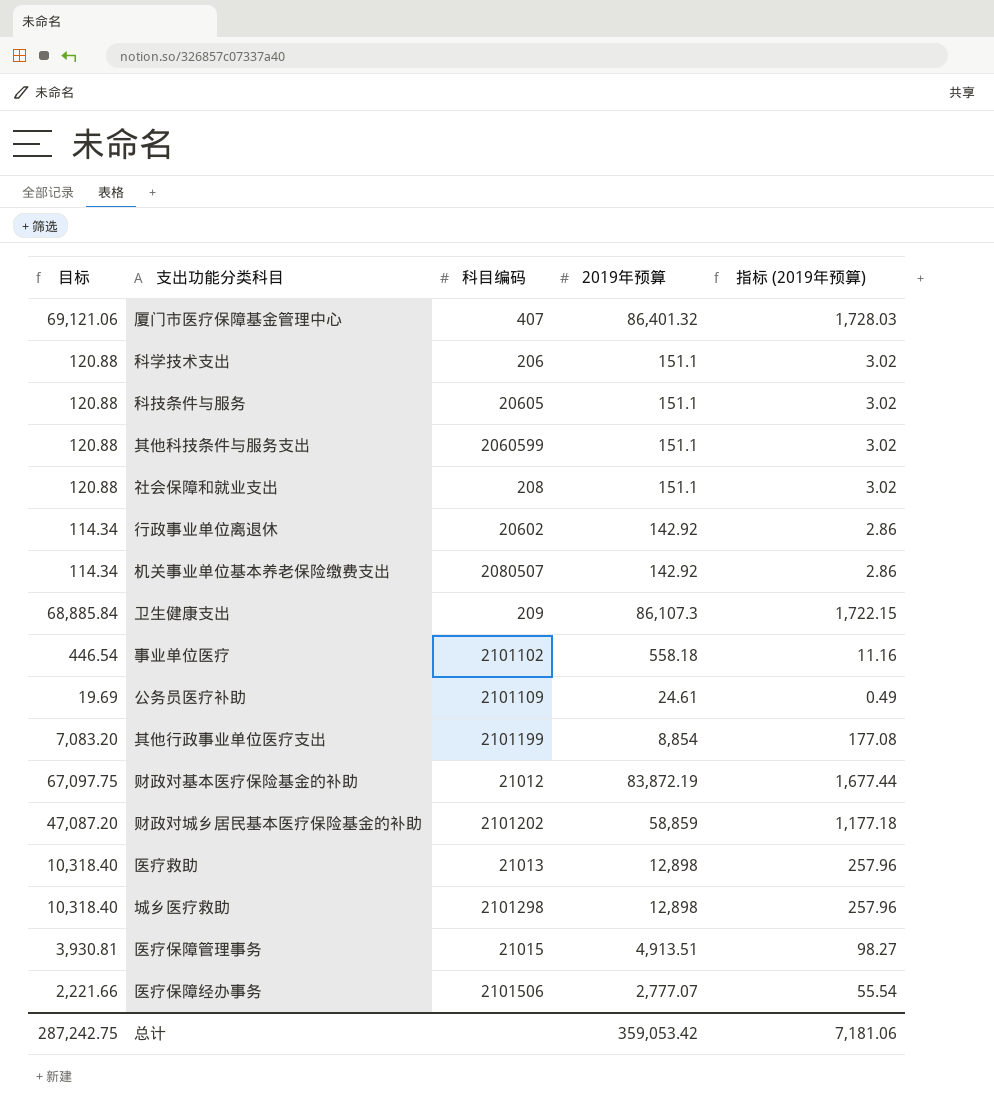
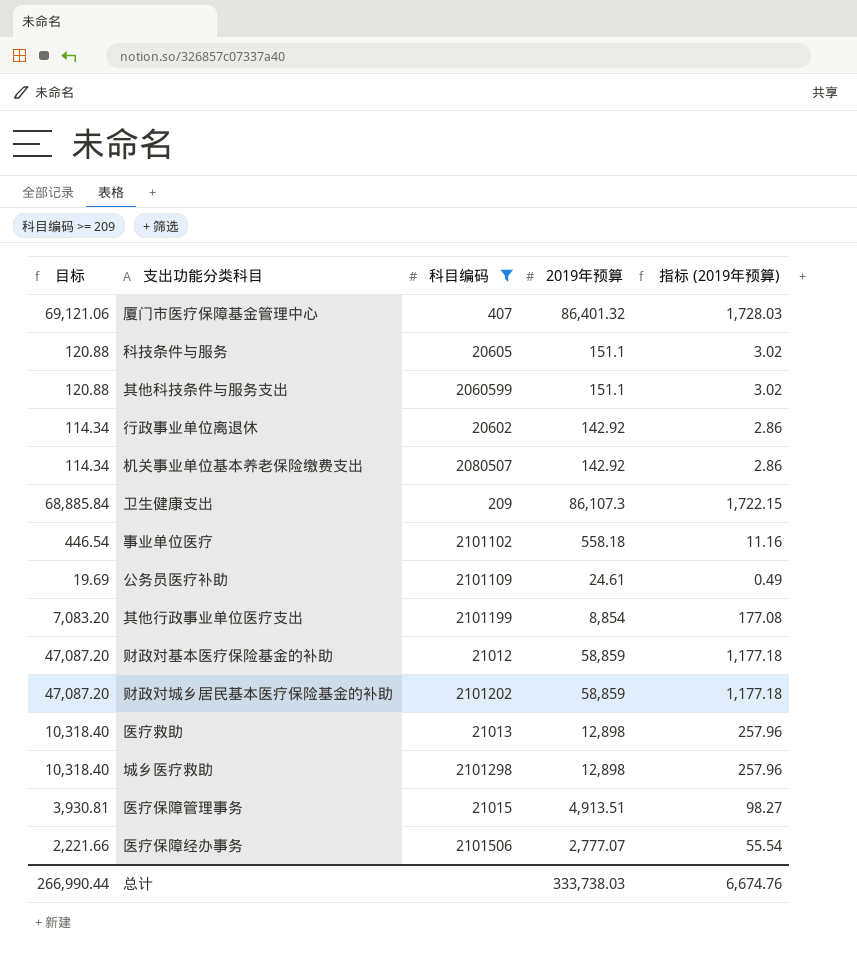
filter: none -> 科目编码 >= 209
财政对基本医疗保险基金的补助 | 目标: 67,097.75 -> 47,087.20
财政对基本医疗保险基金的补助 | 2019年预算: 83,872.19 -> 58,859
财政对基本医疗保险基金的补助 | 指标 (2019年预算): 1,677.44 -> 1,177.18
总计 | 目标: 287,242.75 -> 266,990.44
总计 | 2019年预算: 359,053.42 -> 333,738.03
总计 | 指标 (2019年预算): 7,181.06 -> 6,674.76

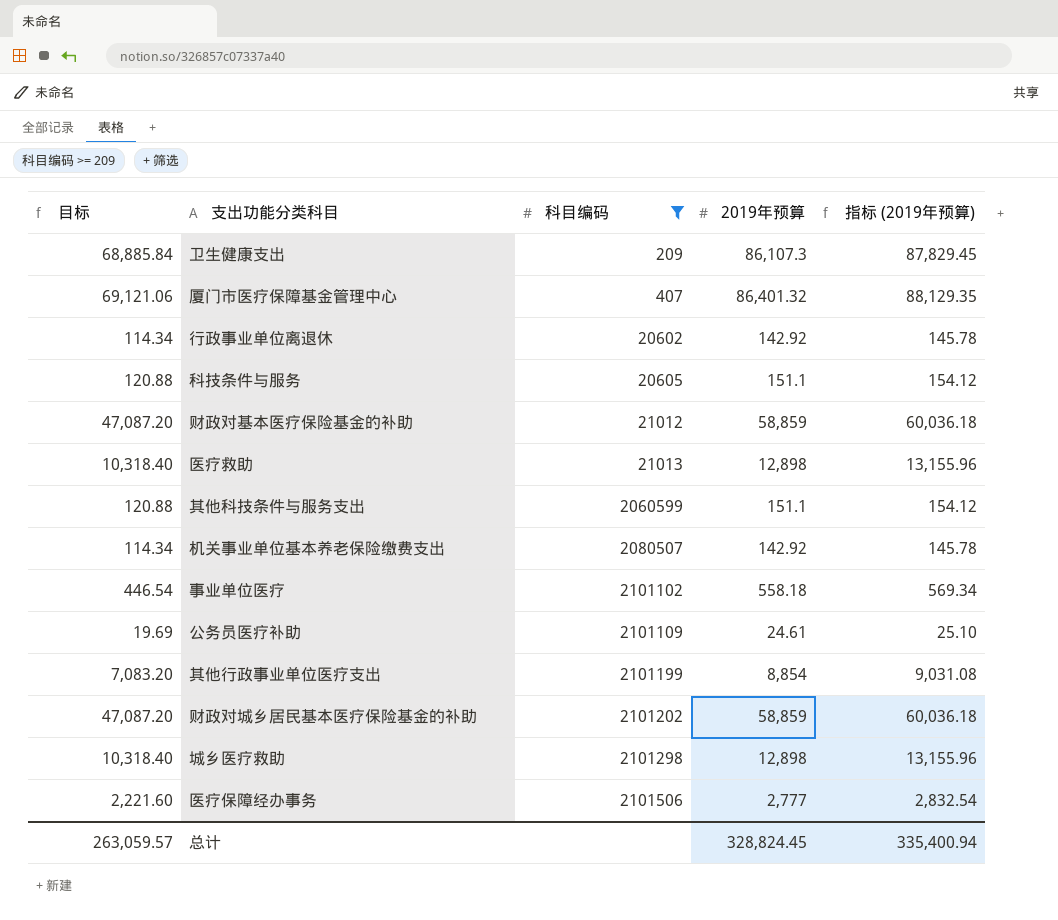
row order: none -> 科目编码 ascending
column 指标 (2019年预算) | formula: [2019年预算] * 0.02 -> [2019年预算] * 1.02
row 医疗保障管理事务: 3,930.81 | 21015 | 4,913.51 | 98.27 -> none
医疗保障经办事务 | 目标: 2,221.66 -> 2,221.60
医疗保障经办事务 | 2019年预算: 2,777.07 -> 2,777
总计 | 目标: 266,990.44 -> 263,059.57
总计 | 2019年预算: 333,738.03 -> 328,824.45
总计 | 指标 (2019年预算): 6,674.76 -> 335,400.94

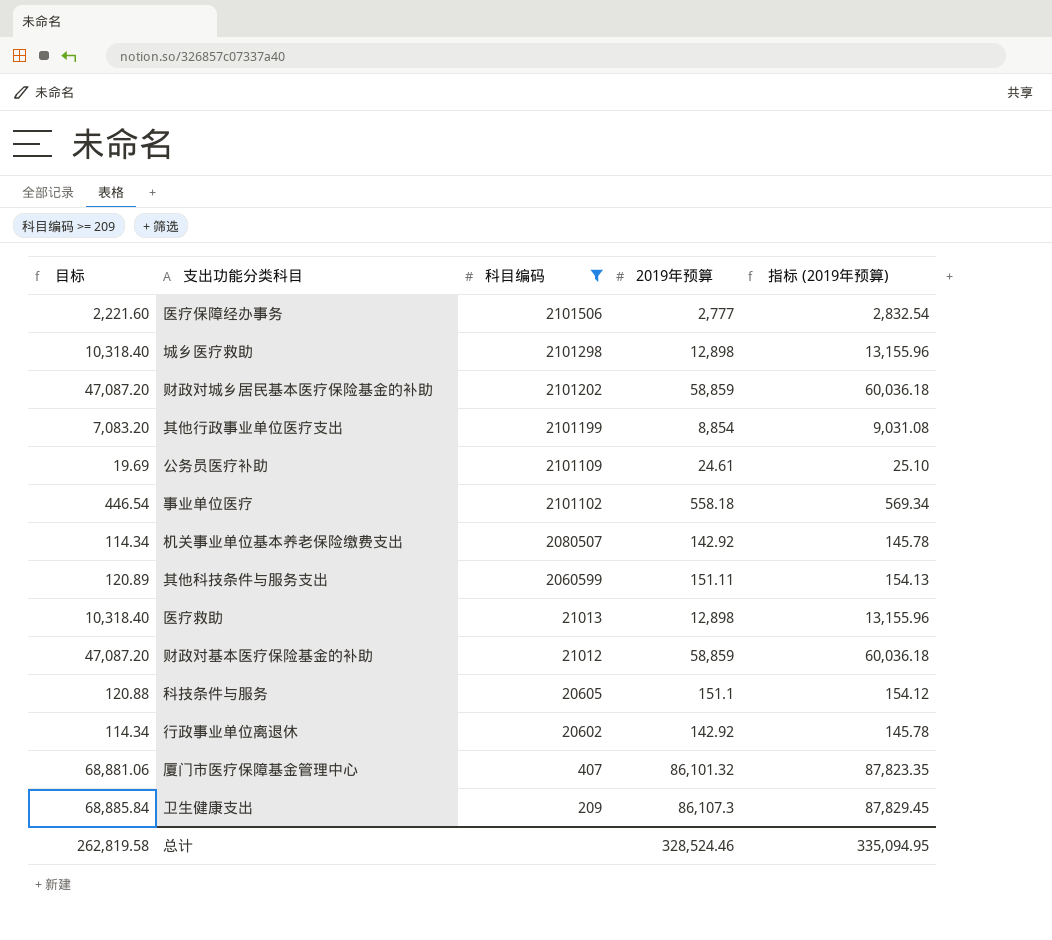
row order: 科目编码 ascending -> 科目编码 descending
其他科技条件与服务支出 | 目标: 120.88 -> 120.89
其他科技条件与服务支出 | 2019年预算: 151.1 -> 151.11
其他科技条件与服务支出 | 指标 (2019年预算): 154.12 -> 154.13
厦门市医疗保障基金管理中心 | 目标: 69,121.06 -> 68,881.06
厦门市医疗保障基金管理中心 | 2019年预算: 86,401.32 -> 86,101.32
厦门市医疗保障基金管理中心 | 指标 (2019年预算): 88,129.35 -> 87,823.35
总计 | 目标: 263,059.57 -> 262,819.58
总计 | 2019年预算: 328,824.45 -> 328,524.46
总计 | 指标 (2019年预算): 335,400.94 -> 335,094.95

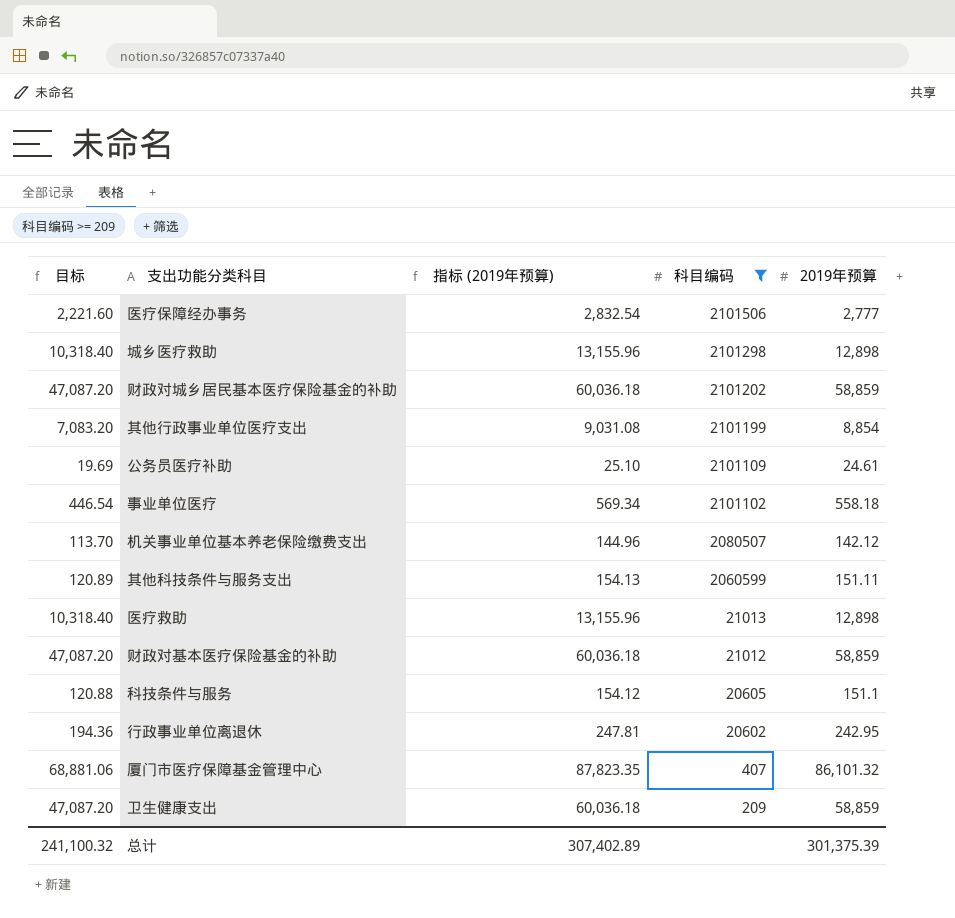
column 指标 (2019年预算) | position: 5 -> 3
机关事业单位基本养老保险缴费支出 | 目标: 114.34 -> 113.70
机关事业单位基本养老保险缴费支出 | 指标 (2019年预算): 145.78 -> 144.96
机关事业单位基本养老保险缴费支出 | 2019年预算: 142.92 -> 142.12
行政事业单位离退休 | 目标: 114.34 -> 194.36
行政事业单位离退休 | 指标 (2019年预算): 145.78 -> 247.81
行政事业单位离退休 | 2019年预算: 142.92 -> 242.95
卫生健康支出 | 目标: 68,885.84 -> 47,087.20
卫生健康支出 | 指标 (2019年预算): 87,829.45 -> 60,036.18
卫生健康支出 | 2019年预算: 86,107.3 -> 58,859
总计 | 目标: 262,819.58 -> 241,100.32
总计 | 指标 (2019年预算): 335,094.95 -> 307,402.89
总计 | 2019年预算: 328,524.46 -> 301,375.39

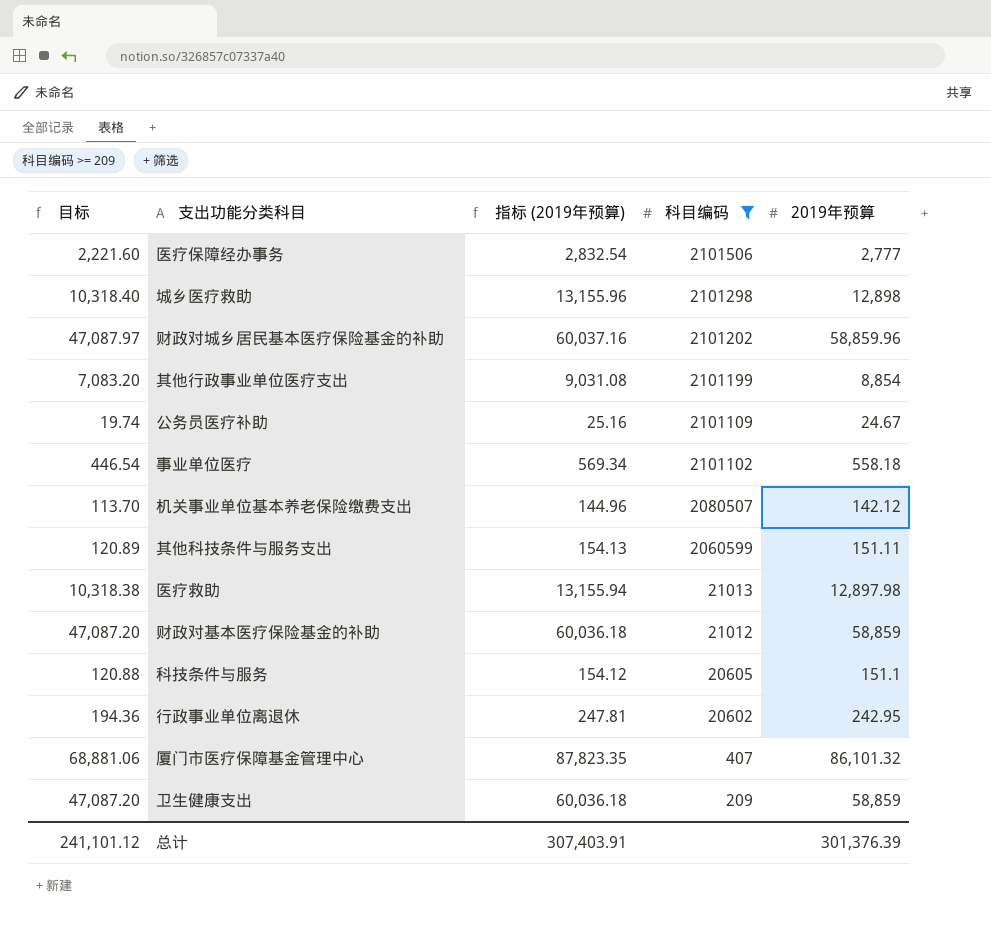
财政对城乡居民基本医疗保险基金的补助 | 目标: 47,087.20 -> 47,087.97
财政对城乡居民基本医疗保险基金的补助 | 指标 (2019年预算): 60,036.18 -> 60,037.16
财政对城乡居民基本医疗保险基金的补助 | 2019年预算: 58,859 -> 58,859.96
公务员医疗补助 | 目标: 19.69 -> 19.74
公务员医疗补助 | 指标 (2019年预算): 25.10 -> 25.16
公务员医疗补助 | 2019年预算: 24.61 -> 24.67
医疗救助 | 目标: 10,318.40 -> 10,318.38
医疗救助 | 指标 (2019年预算): 13,155.96 -> 13,155.94
医疗救助 | 2019年预算: 12,898 -> 12,897.98
总计 | 目标: 241,100.32 -> 241,101.12
总计 | 指标 (2019年预算): 307,402.89 -> 307,403.91
总计 | 2019年预算: 301,375.39 -> 301,376.39

